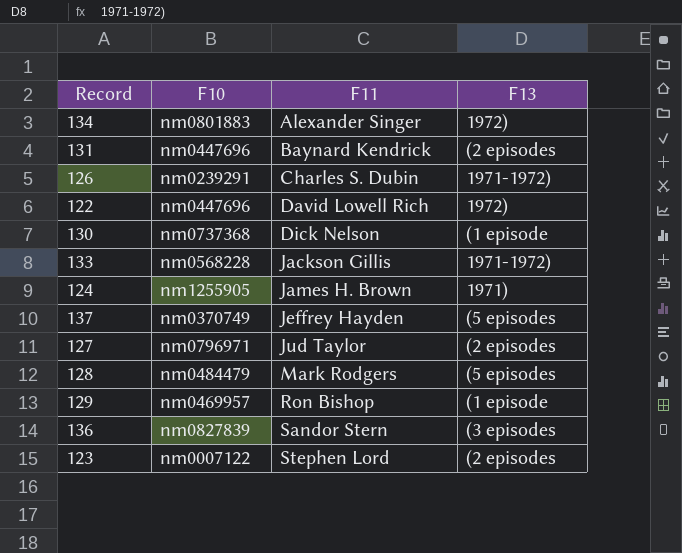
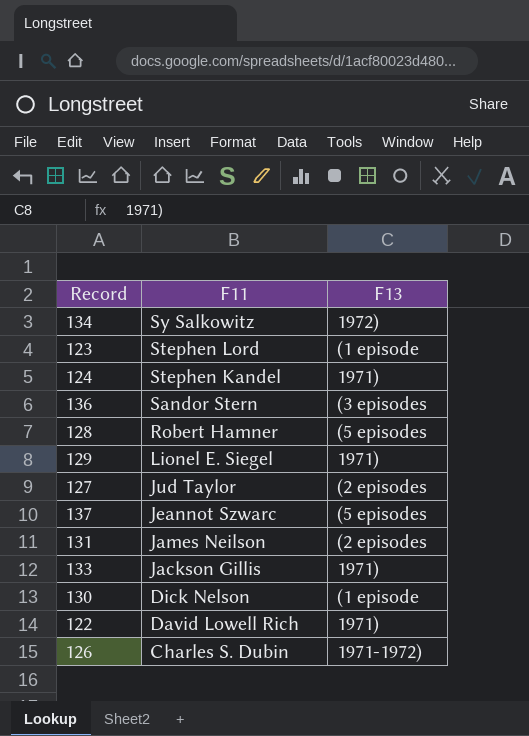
row order: F11 ascending -> F11 descending
column F10 | position: 2 -> none
134 | F11: Alexander Singer -> Sy Salkowitz
123 | F13: (2 episodes -> (1 episode
124 | F11: James H. Brown -> Stephen Kandel
128 | F11: Mark Rodgers -> Robert Hamner
129 | F11: Ron Bishop -> Lionel E. Siegel
129 | F13: (1 episode -> 1971)
137 | F11: Jeffrey Hayden -> Jeannot Szwarc
131 | F11: Baynard Kendrick -> James Neilson
133 | F13: 1971-1972) -> 1971)
122 | F13: 1972) -> 1971)

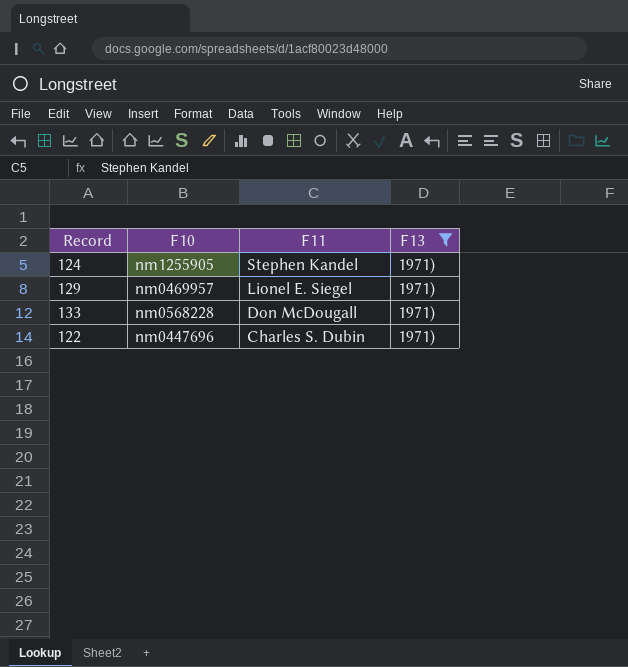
filter: none -> F13 = 1971)
column F10 | position: none -> 2
133 | F11: Jackson Gillis -> Don McDougall
122 | F11: David Lowell Rich -> Charles S. Dubin

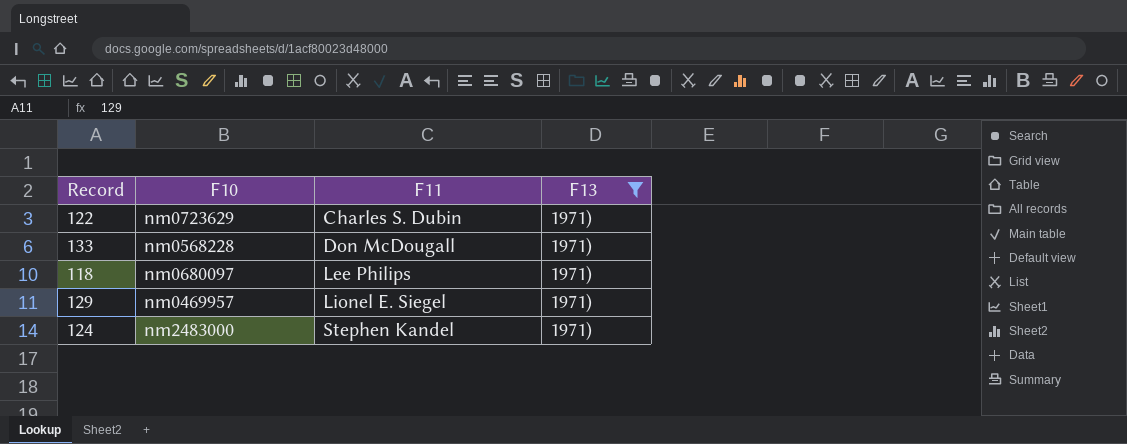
row order: F11 descending -> F11 ascending
122 | F10: nm0447696 -> nm0723629
row 118: none -> nm0680097 | Lee Philips | 1971)
124 | F10: nm1255905 -> nm2483000

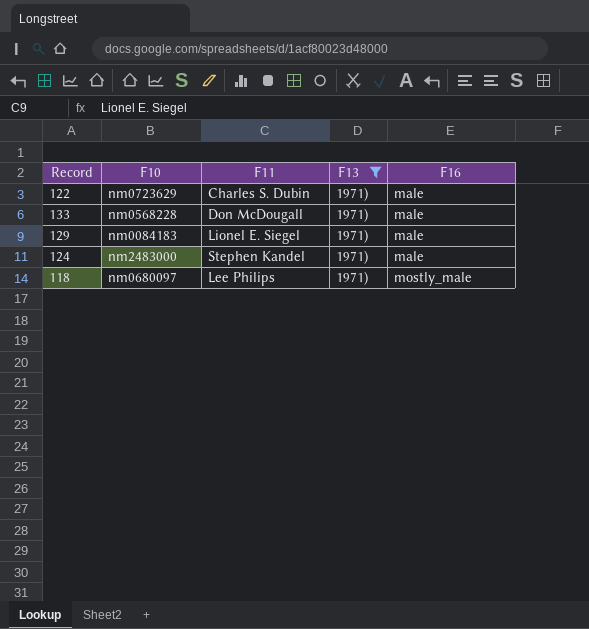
row order: F11 ascending -> F16 ascending
column F16 | position: none -> 5
129 | F10: nm0469957 -> nm0084183

